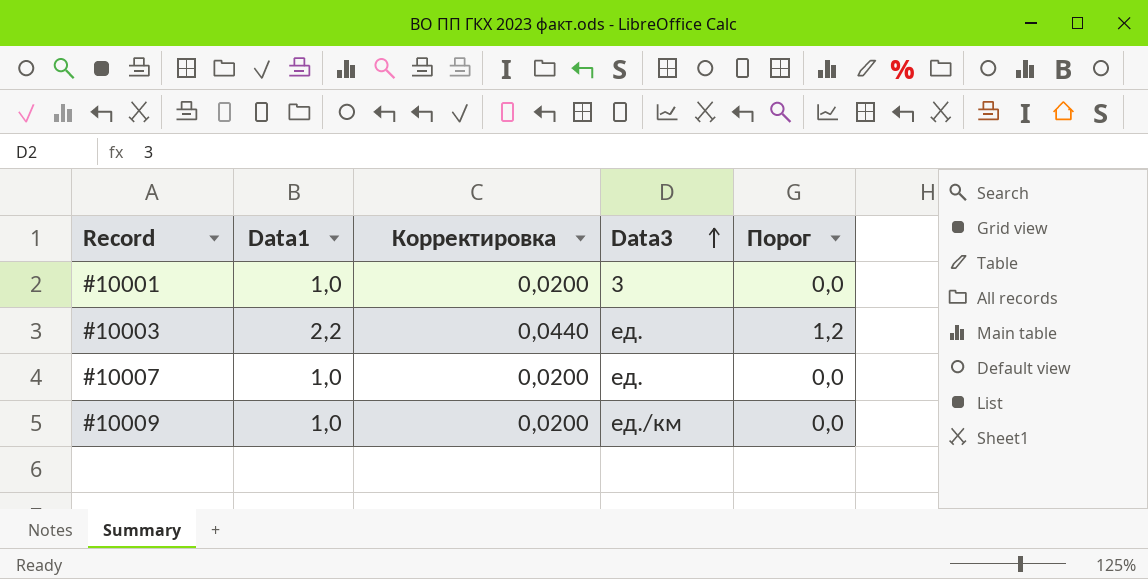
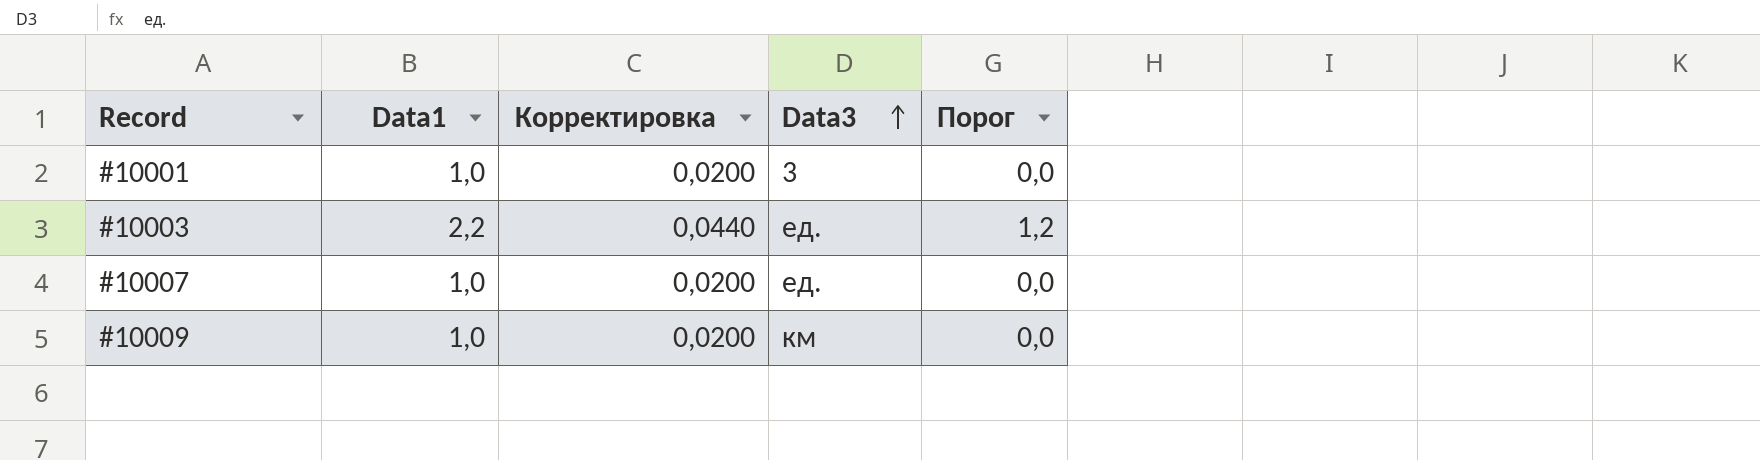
#10009 | Data3: ед./км -> км

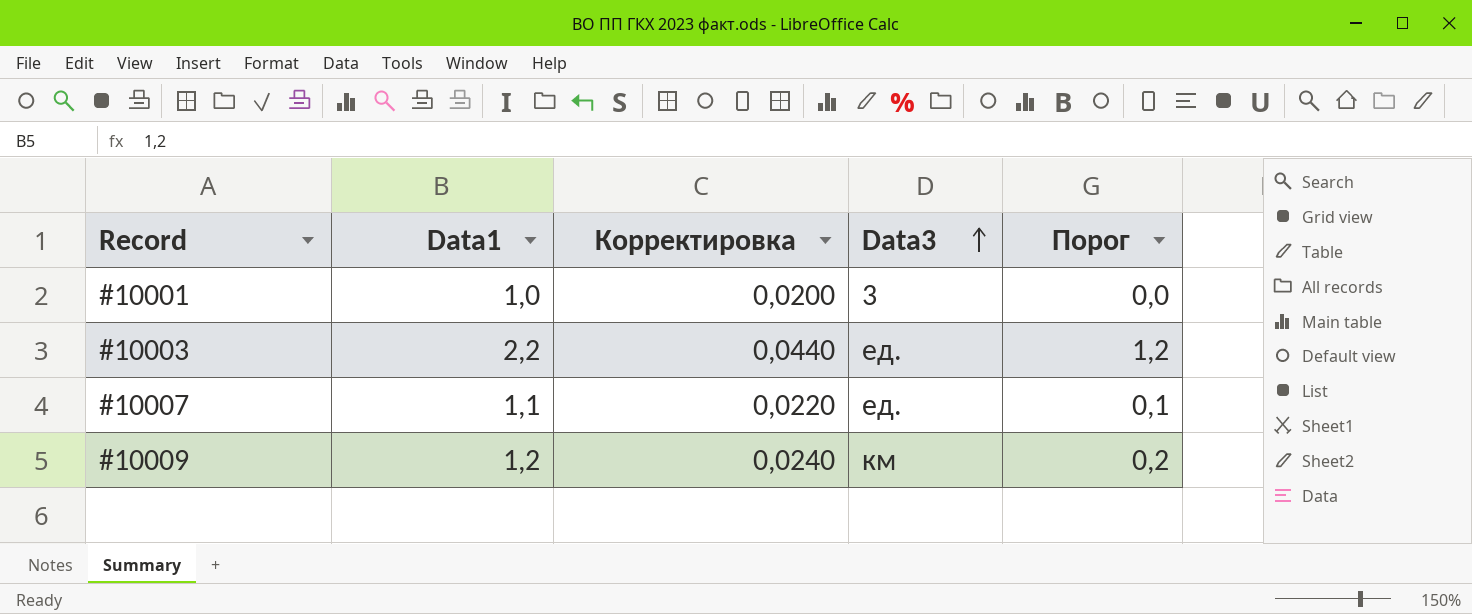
#10007 | Data1: 1,0 -> 1,1
#10007 | Корректировка: 0,0200 -> 0,0220
#10007 | Порог: 0,0 -> 0,1
#10009 | Data1: 1,0 -> 1,2
#10009 | Корректировка: 0,0200 -> 0,0240
#10009 | Порог: 0,0 -> 0,2

